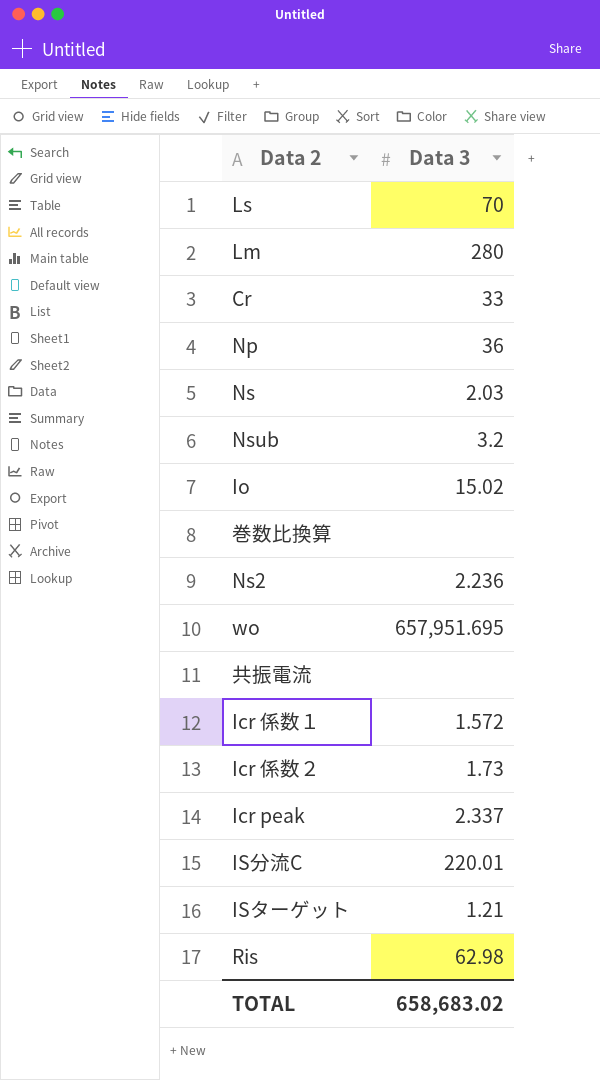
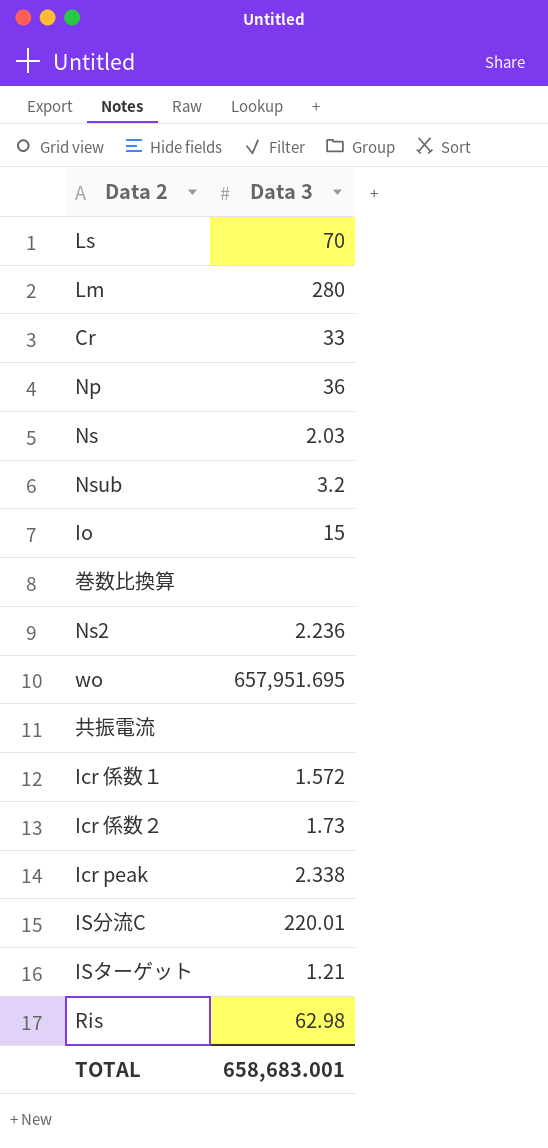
Io | Data 3: 15.02 -> 15
Icr peak | Data 3: 2.337 -> 2.338
TOTAL | Data 3: 658,683.02 -> 658,683.001

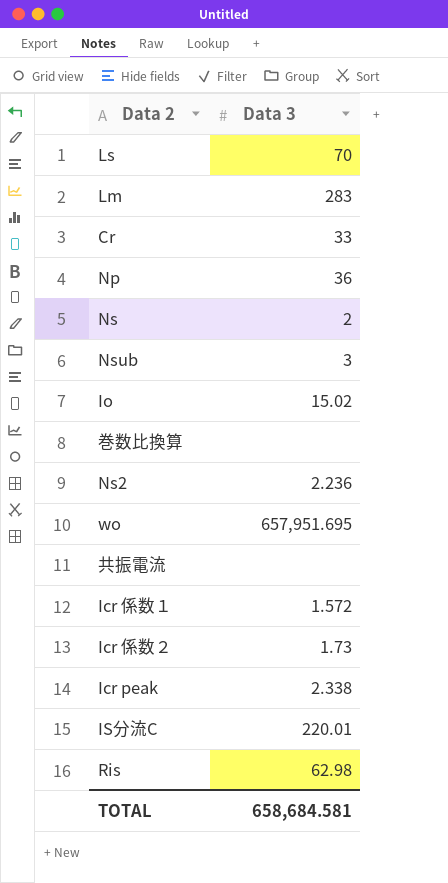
row ISターゲット: 1.21 -> none
Lm | Data 3: 280 -> 283
Ns | Data 3: 2.03 -> 2
Nsub | Data 3: 3.2 -> 3
Io | Data 3: 15 -> 15.02
TOTAL | Data 3: 658,683.001 -> 658,684.581

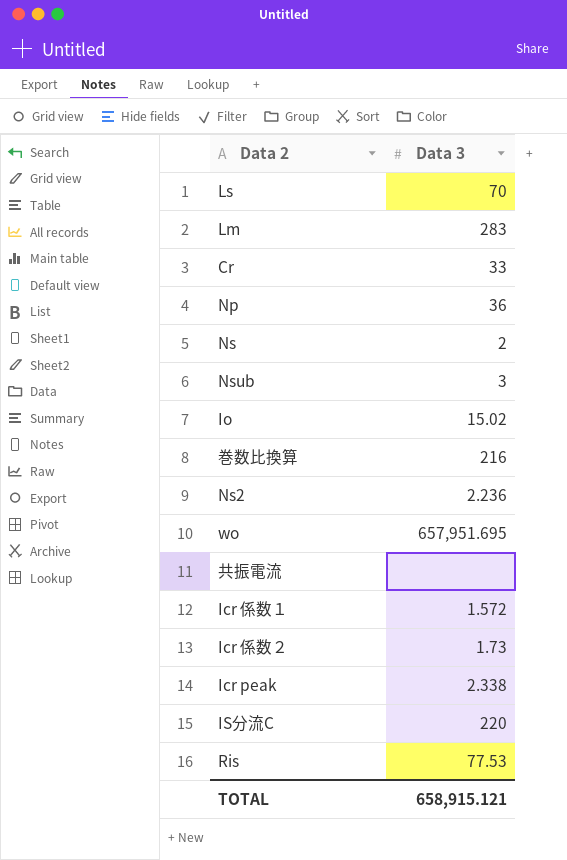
巻数比換算 | Data 3: none -> 216
IS分流C | Data 3: 220.01 -> 220
Ris | Data 3: 62.98 -> 77.53
TOTAL | Data 3: 658,684.581 -> 658,915.121

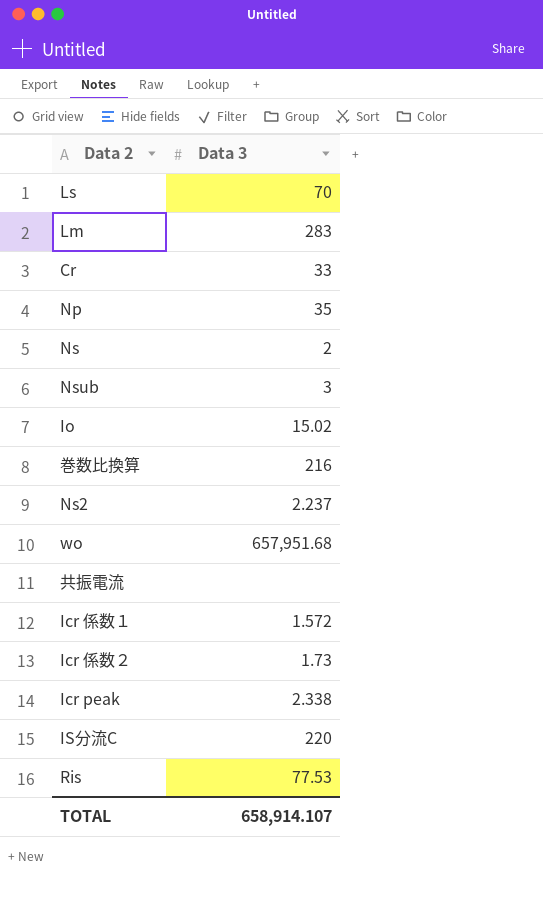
Np | Data 3: 36 -> 35
Ns2 | Data 3: 2.236 -> 2.237
wo | Data 3: 657,951.695 -> 657,951.68
TOTAL | Data 3: 658,915.121 -> 658,914.107

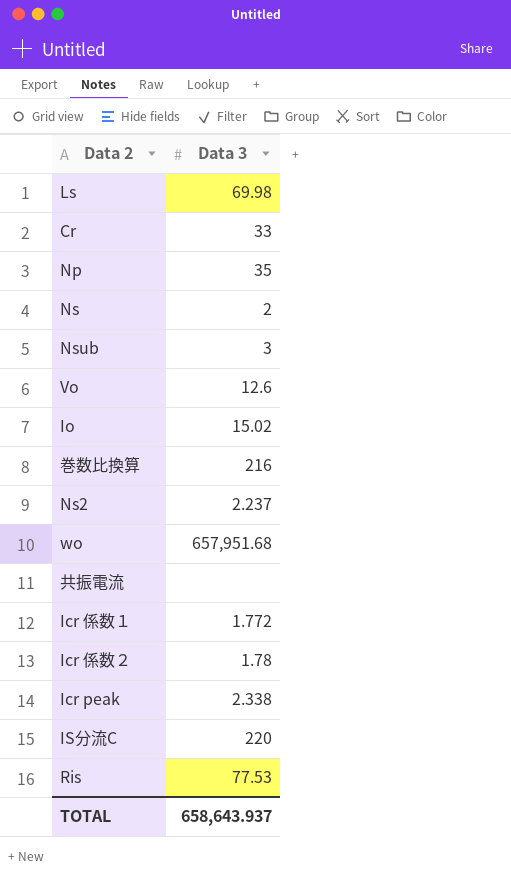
row Lm: 283 -> none
Ls | Data 3: 70 -> 69.98
row Vo: none -> 12.6
Icr 係数１ | Data 3: 1.572 -> 1.772
Icr 係数２ | Data 3: 1.73 -> 1.78
TOTAL | Data 3: 658,914.107 -> 658,643.937

